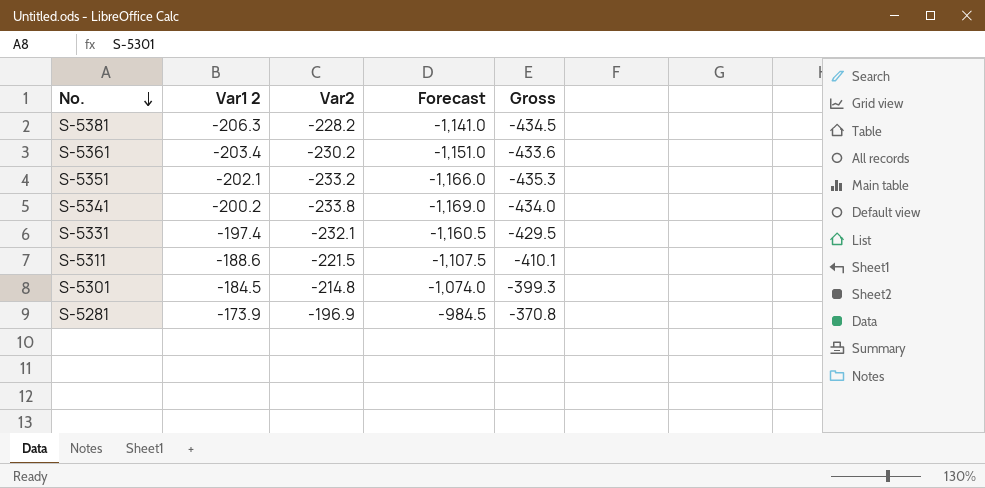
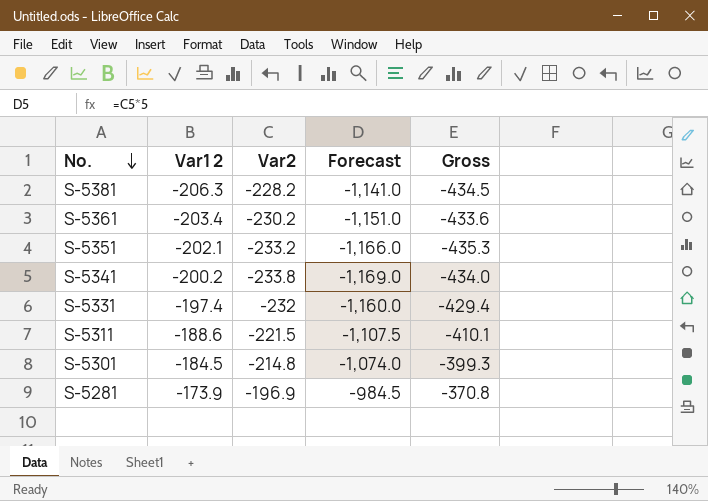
S-5331 | Var2: -232.1 -> -232
S-5331 | Forecast: -1,160.5 -> -1,160.0
S-5331 | Gross: -429.5 -> -429.4

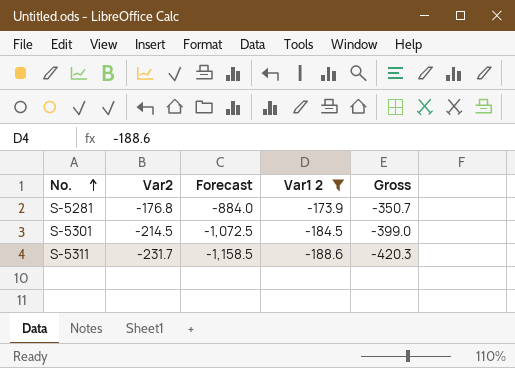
filter: none -> Var1 2 >= -188.6
row order: No. descending -> No. ascending
column Var1 2 | position: 2 -> 4
S-5281 | Var2: -196.9 -> -176.8
S-5281 | Forecast: -984.5 -> -884.0
S-5281 | Gross: -370.8 -> -350.7
S-5301 | Var2: -214.8 -> -214.5
S-5301 | Forecast: -1,074.0 -> -1,072.5
S-5301 | Gross: -399.3 -> -399.0
S-5311 | Var2: -221.5 -> -231.7
S-5311 | Forecast: -1,107.5 -> -1,158.5
S-5311 | Gross: -410.1 -> -420.3

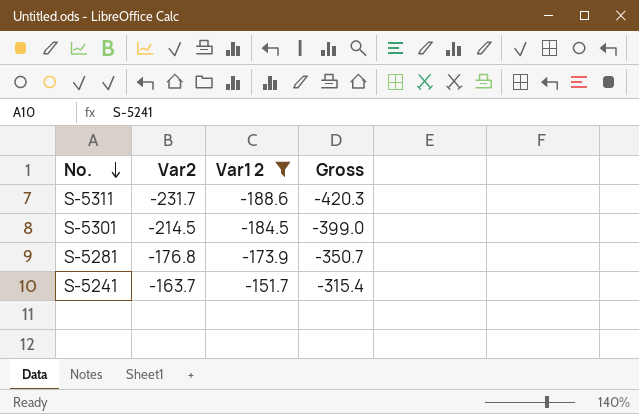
row order: No. ascending -> No. descending
column Forecast | formula: [Var2] * 5 -> none
row S-5241: none -> -163.7 | -151.7 | -315.4

